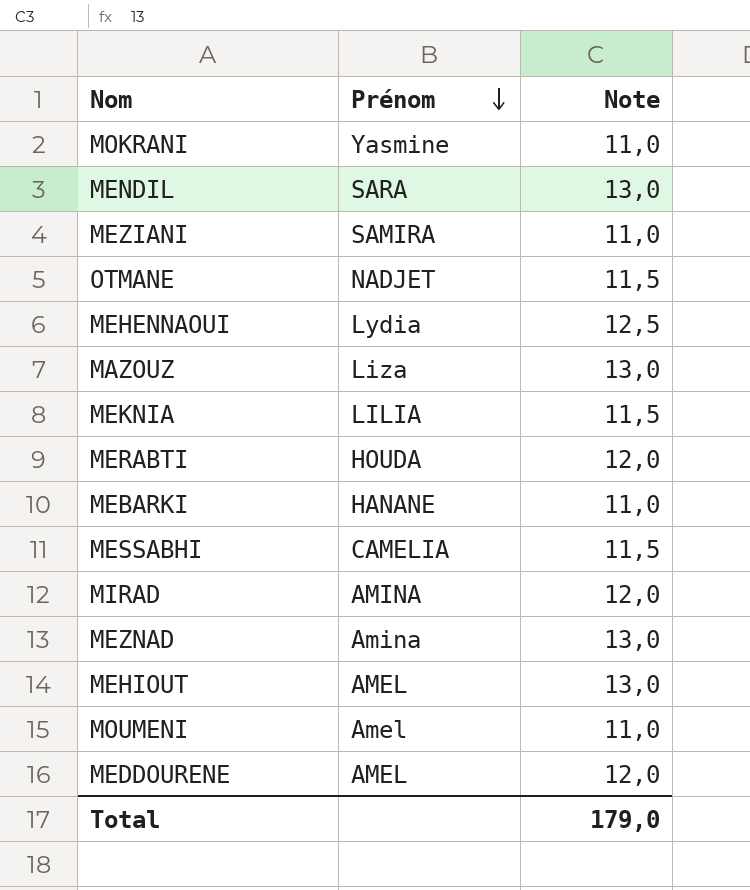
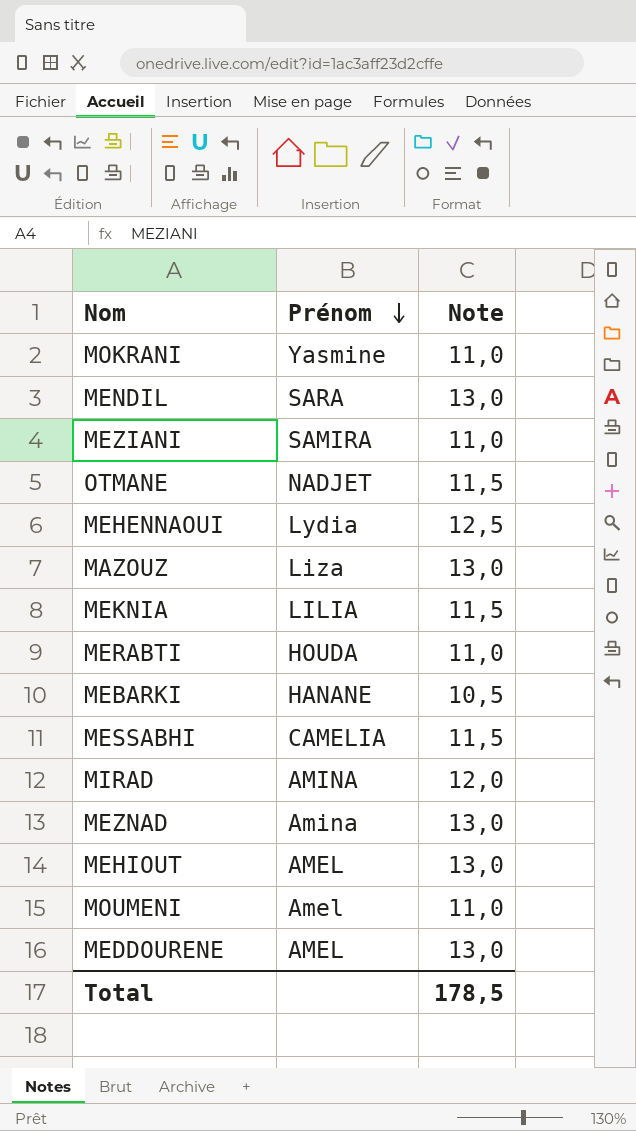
MERABTI | Note: 12,0 -> 11,0
MEBARKI | Note: 11,0 -> 10,5
MEDDOURENE | Note: 12,0 -> 13,0
Total | Note: 179,0 -> 178,5

